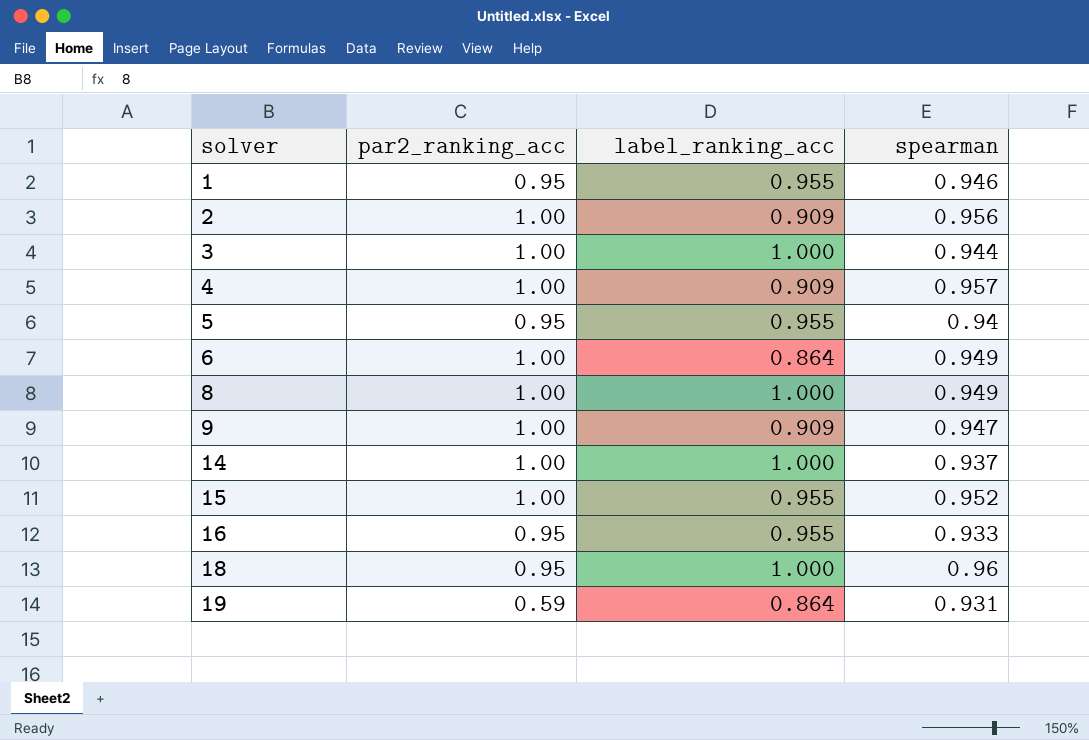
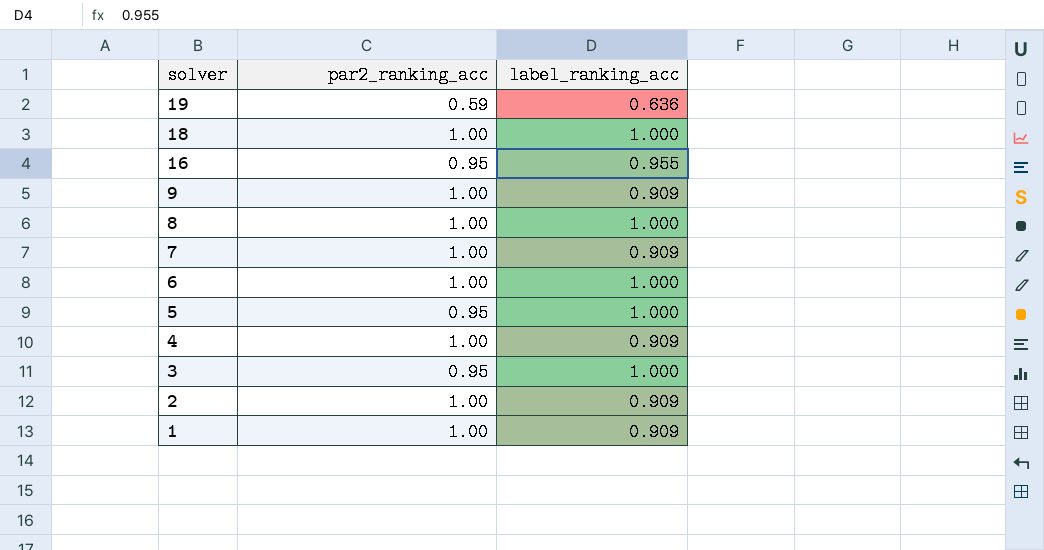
row order: solver ascending -> solver descending
column spearman | position: 4 -> none
row 14: 1.00 | 1.000 | 0.937 -> none
row 15: 1.00 | 0.955 | 0.952 -> none
19 | label_ranking_acc: 0.864 -> 0.636
18 | par2_ranking_acc: 0.95 -> 1.00
row 7: none -> 1.00 | 0.909
6 | label_ranking_acc: 0.864 -> 1.000
5 | label_ranking_acc: 0.955 -> 1.000
3 | par2_ranking_acc: 1.00 -> 0.95
1 | par2_ranking_acc: 0.95 -> 1.00
1 | label_ranking_acc: 0.955 -> 0.909

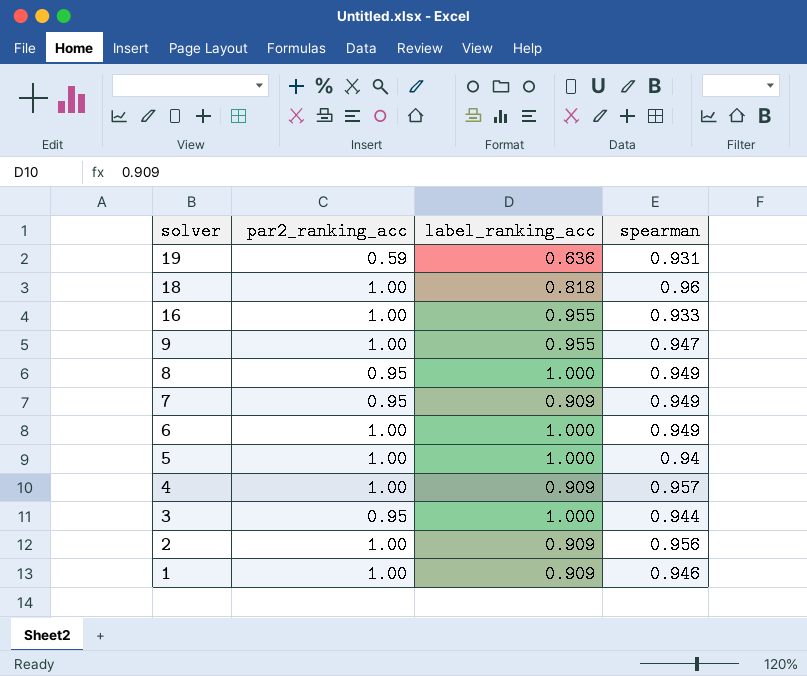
column spearman | position: none -> 4
18 | label_ranking_acc: 1.000 -> 0.818
16 | par2_ranking_acc: 0.95 -> 1.00
9 | label_ranking_acc: 0.909 -> 0.955
8 | par2_ranking_acc: 1.00 -> 0.95
7 | par2_ranking_acc: 1.00 -> 0.95
5 | par2_ranking_acc: 0.95 -> 1.00

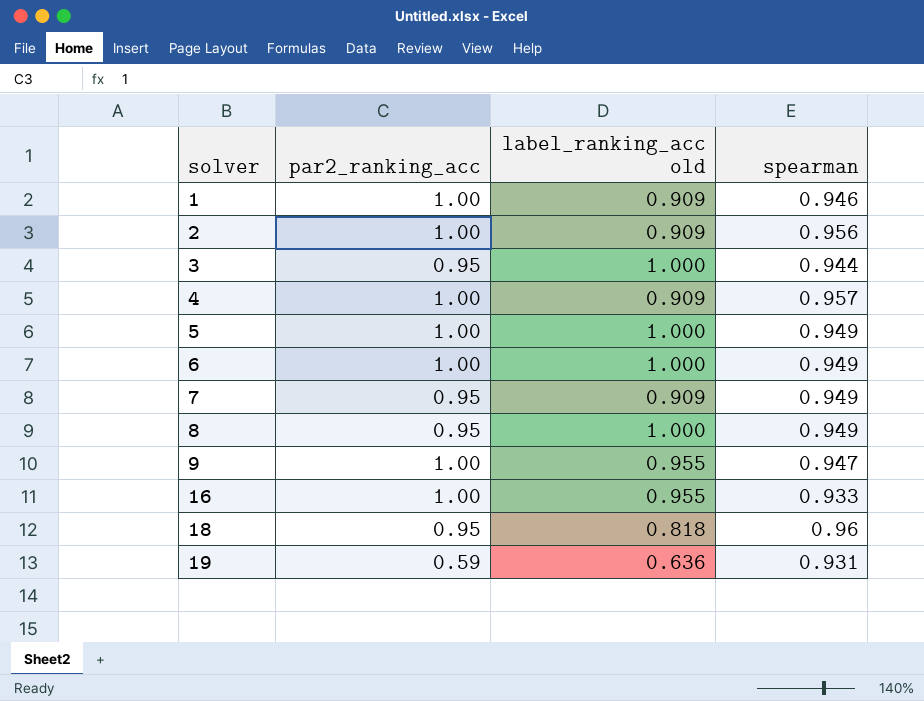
row order: solver descending -> solver ascending
column name: label_ranking_acc -> label_ranking_acc old
5 | spearman: 0.94 -> 0.949
18 | par2_ranking_acc: 1.00 -> 0.95

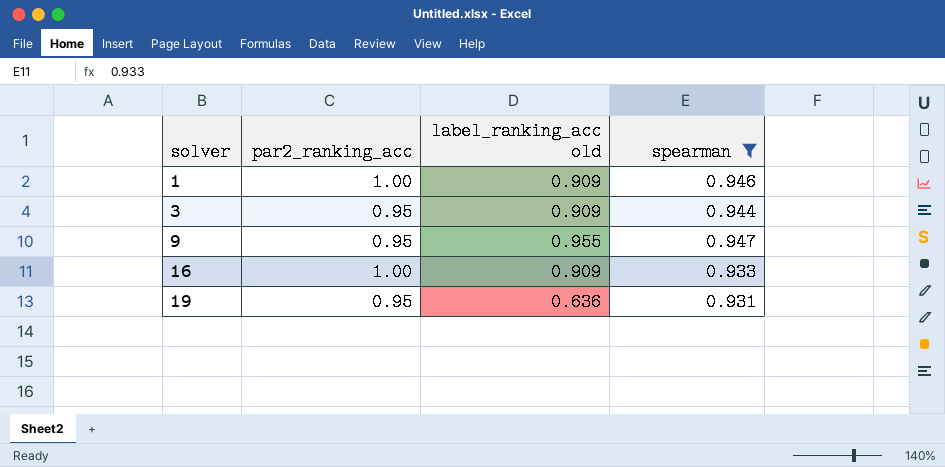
filter: none -> spearman <= 0.947
3 | label_ranking_acc old: 1.000 -> 0.909
9 | par2_ranking_acc: 1.00 -> 0.95
16 | label_ranking_acc old: 0.955 -> 0.909
19 | par2_ranking_acc: 0.59 -> 0.95

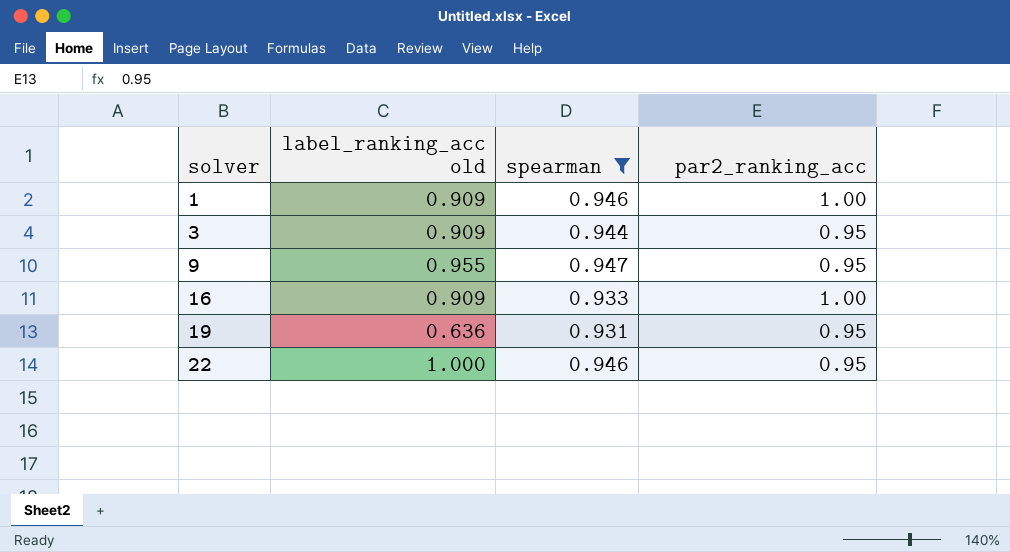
column par2_ranking_acc | position: 2 -> 4
row 22: none -> 1.000 | 0.946 | 0.95

